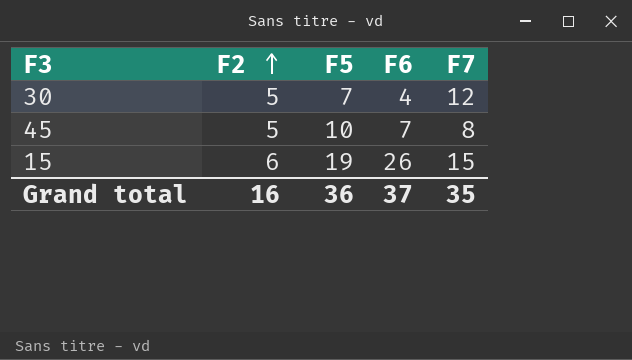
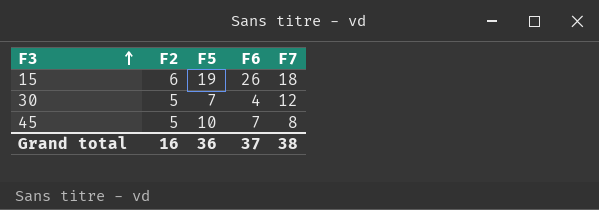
row order: F2 ascending -> F3 ascending
15 | F7: 15 -> 18
Grand total | F7: 35 -> 38

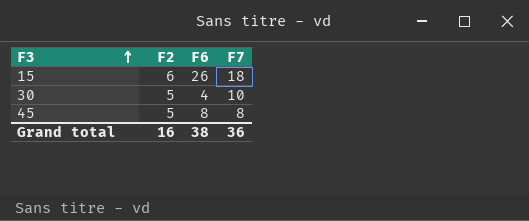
column F5 | position: 3 -> none
30 | F7: 12 -> 10
45 | F6: 7 -> 8
Grand total | F6: 37 -> 38
Grand total | F7: 38 -> 36

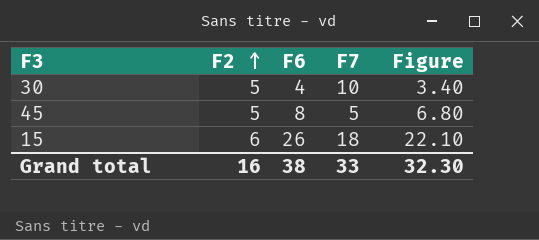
row order: F3 ascending -> F2 ascending
column Figure | formula: none -> [F6] * 0.85
45 | F7: 8 -> 5
Grand total | F7: 36 -> 33

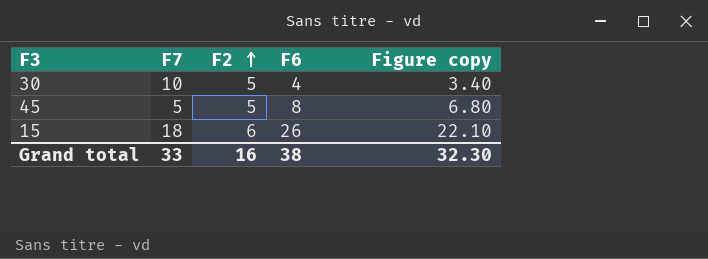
column F7 | position: 4 -> 2
column name: Figure -> Figure copy

